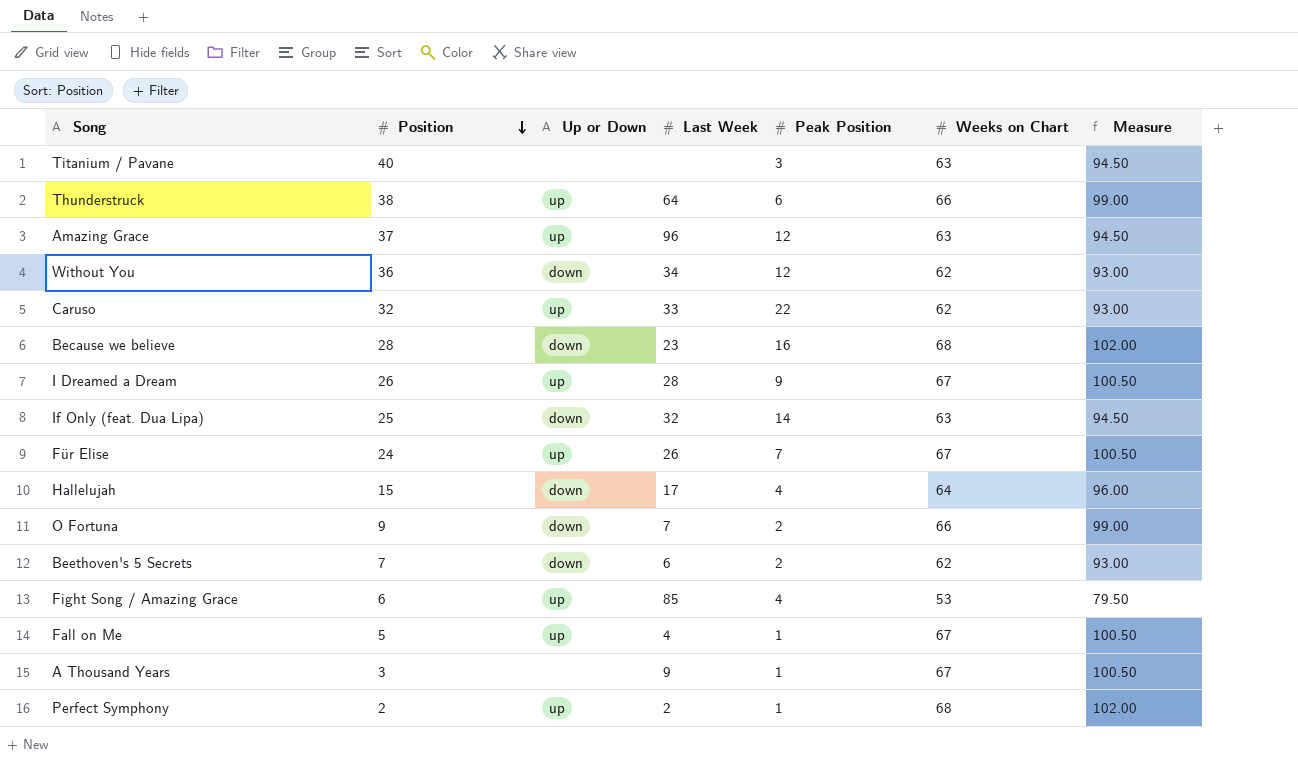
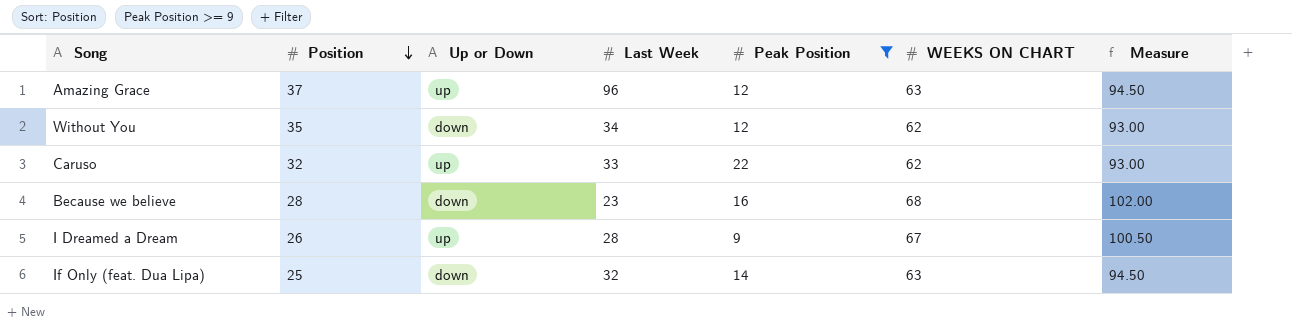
filter: none -> Peak Position >= 9
column name: Weeks on Chart -> WEEKS ON CHART
Without You | Position: 36 -> 35

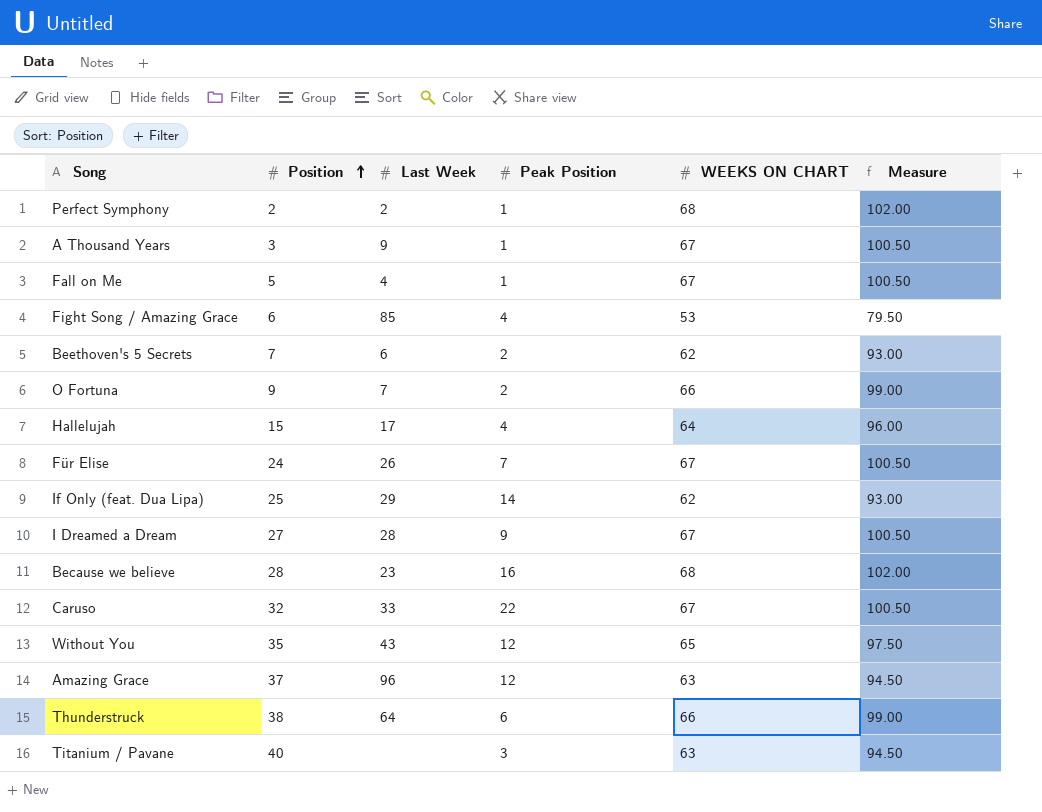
filter: Peak Position >= 9 -> none
row order: Position descending -> Position ascending
column Up or Down | position: 3 -> none
If Only (feat. Dua Lipa) | Last Week: 32 -> 29
If Only (feat. Dua Lipa) | WEEKS ON CHART: 63 -> 62
If Only (feat. Dua Lipa) | Measure: 94.50 -> 93.00
I Dreamed a Dream | Position: 26 -> 27
Caruso | WEEKS ON CHART: 62 -> 67
Caruso | Measure: 93.00 -> 100.50
Without You | Last Week: 34 -> 43
Without You | WEEKS ON CHART: 62 -> 65
Without You | Measure: 93.00 -> 97.50

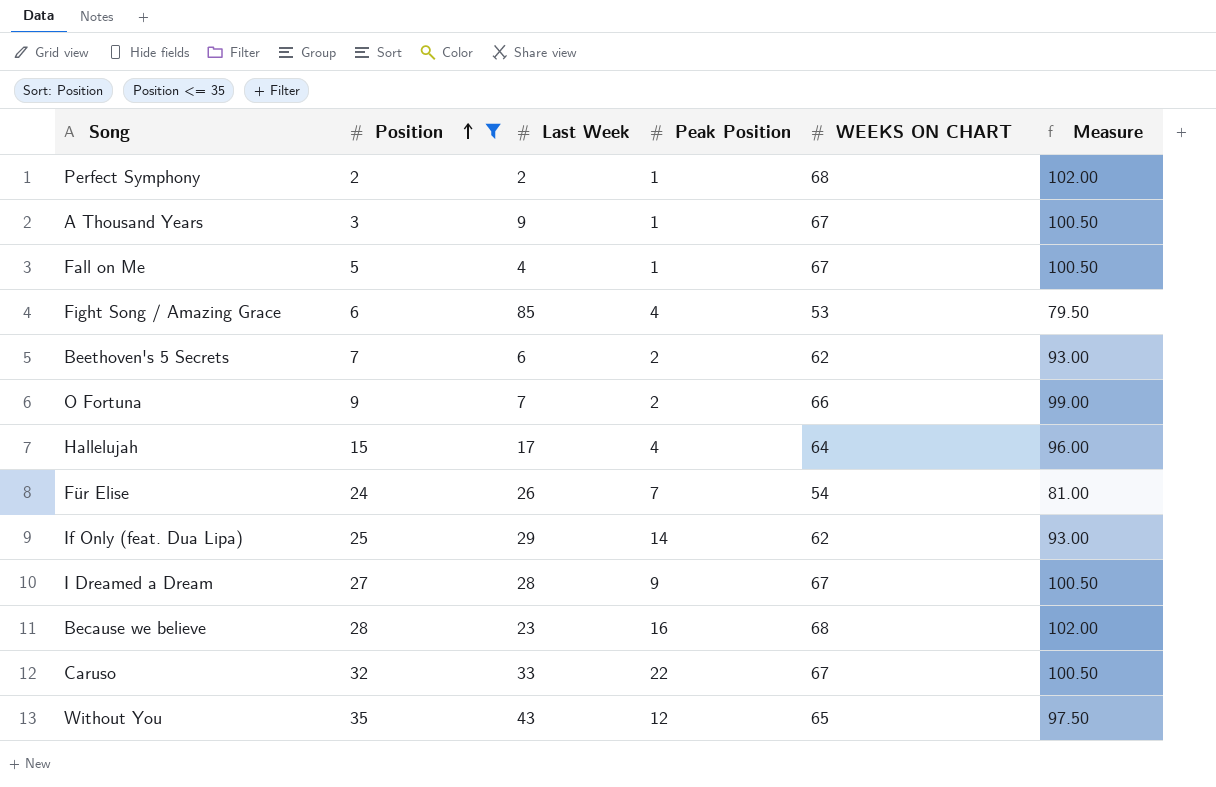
filter: none -> Position <= 35
Für Elise | WEEKS ON CHART: 67 -> 54
Für Elise | Measure: 100.50 -> 81.00

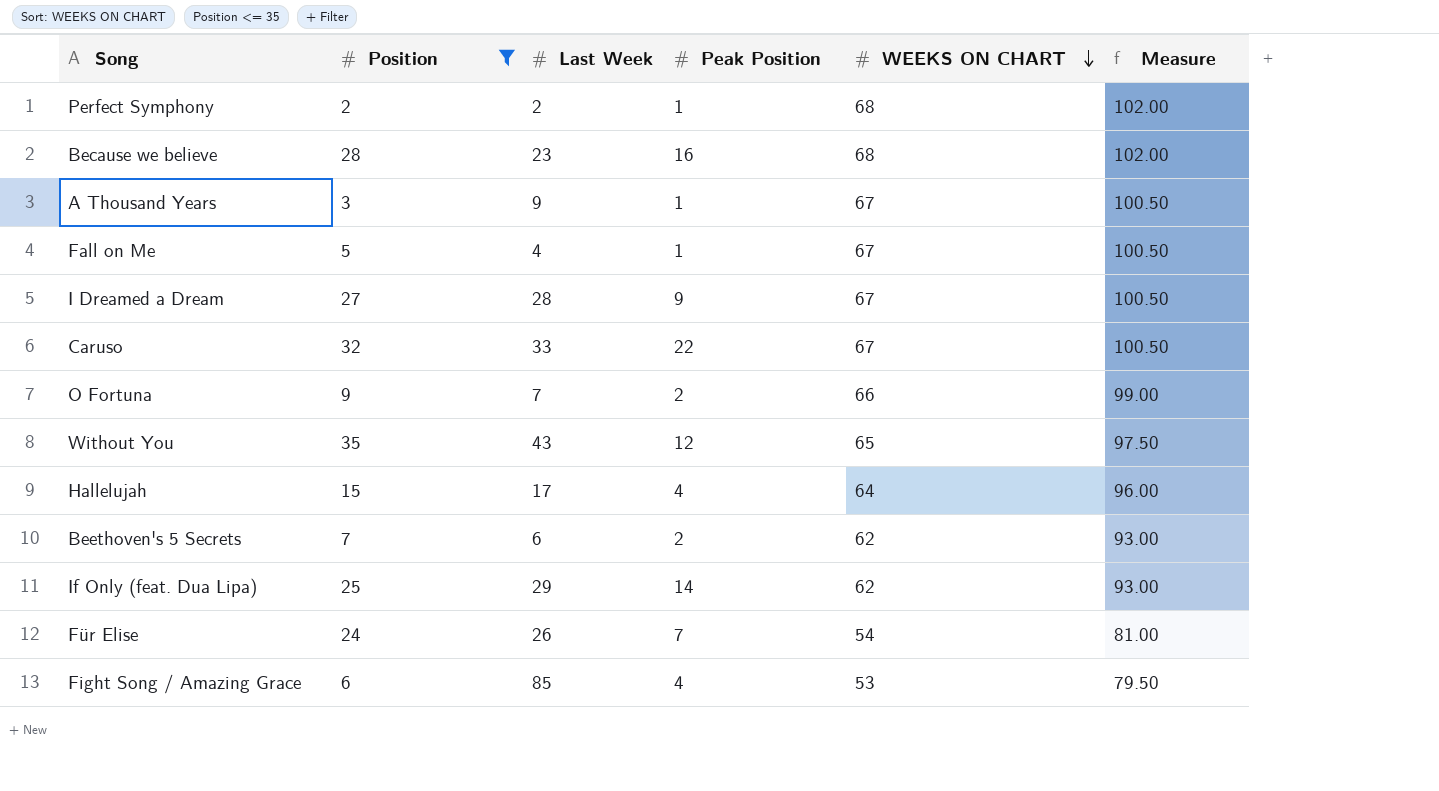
row order: Position ascending -> WEEKS ON CHART descending

